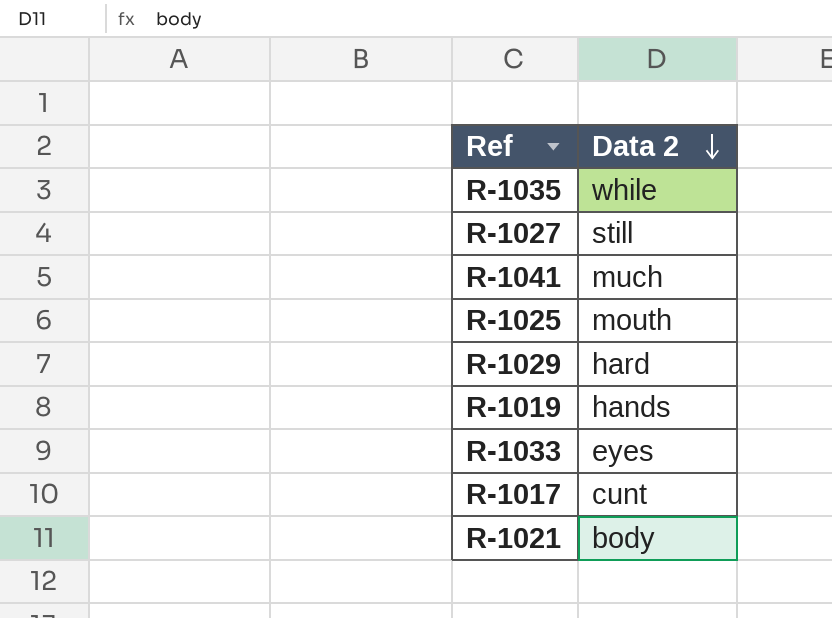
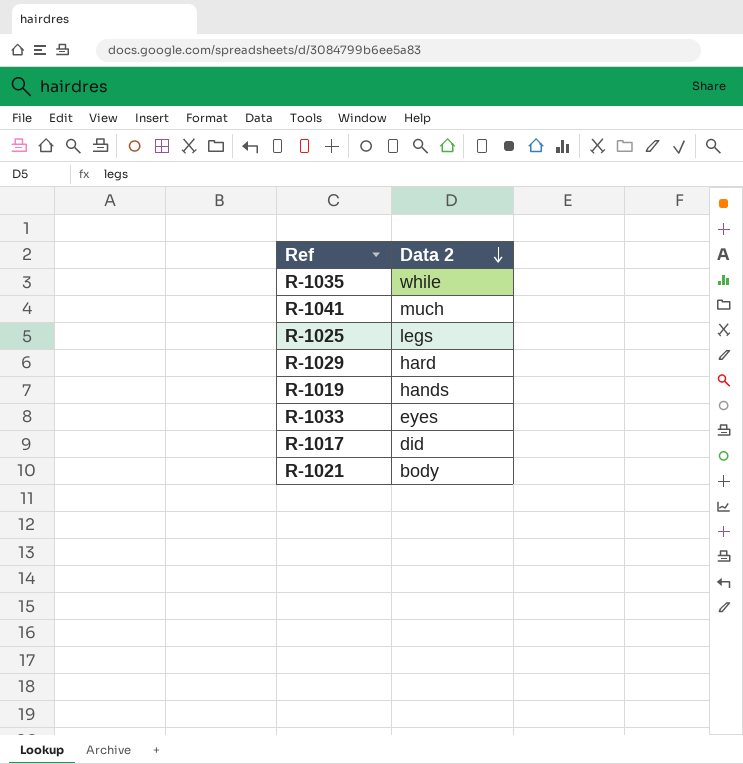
row R-1027: still -> none
R-1025 | Data 2: mouth -> legs
R-1017 | Data 2: cunt -> did

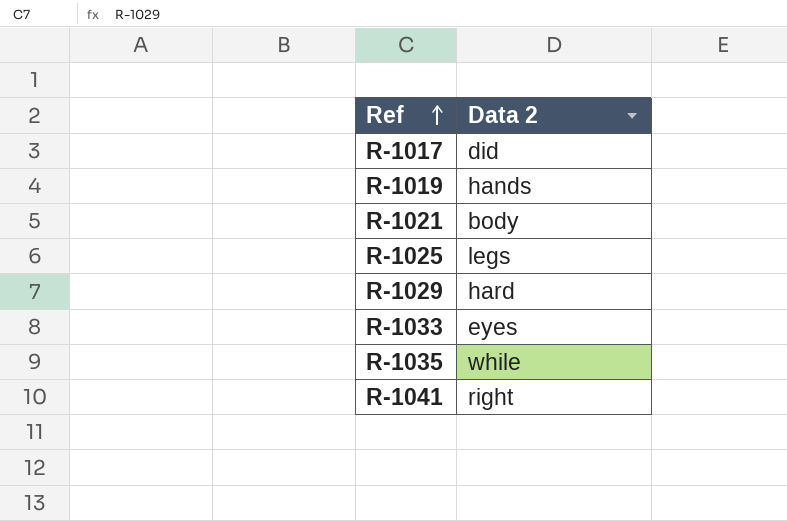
row order: Data 2 descending -> Ref ascending
R-1041 | Data 2: much -> right

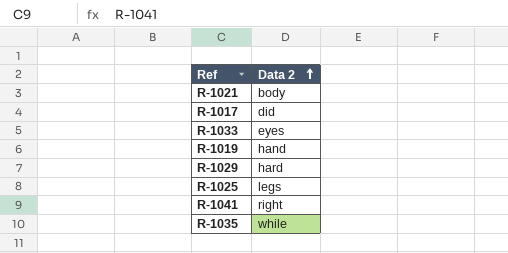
row order: Ref ascending -> Data 2 ascending
R-1019 | Data 2: hands -> hand

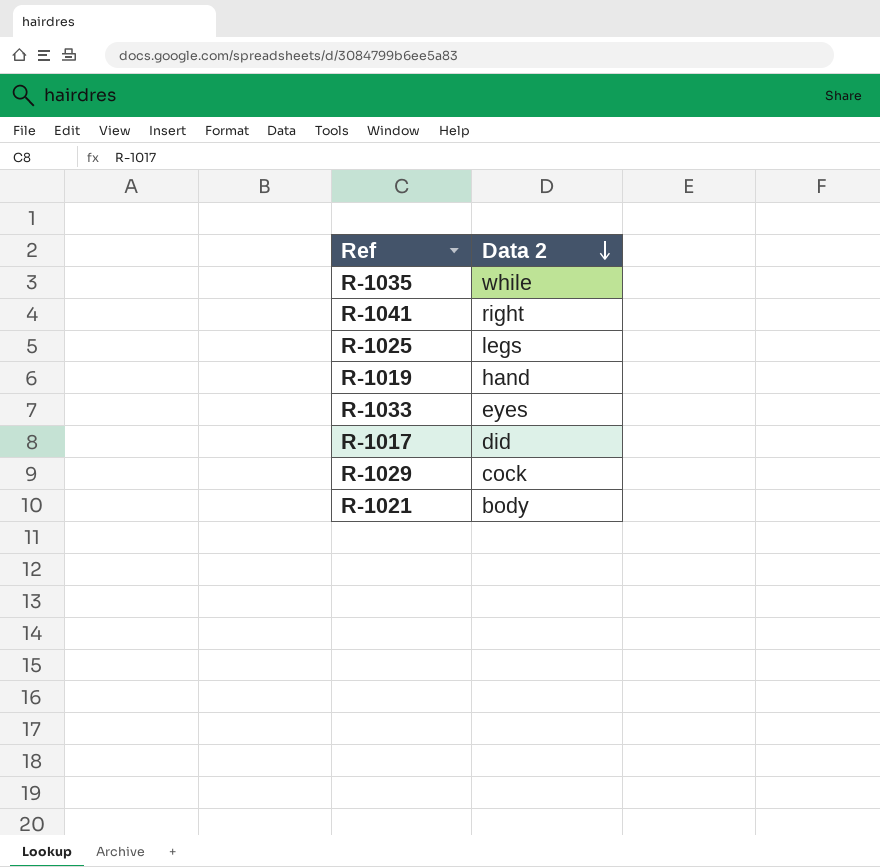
row order: Data 2 ascending -> Data 2 descending
R-1029 | Data 2: hard -> cock

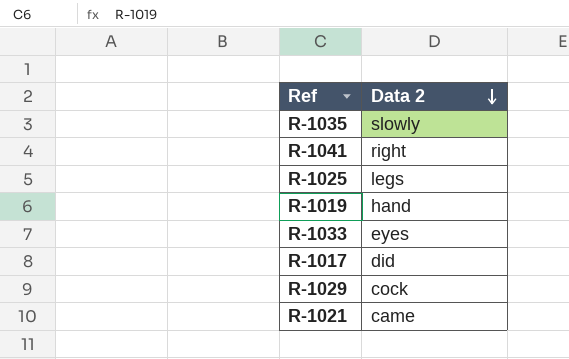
R-1035 | Data 2: while -> slowly
R-1021 | Data 2: body -> came

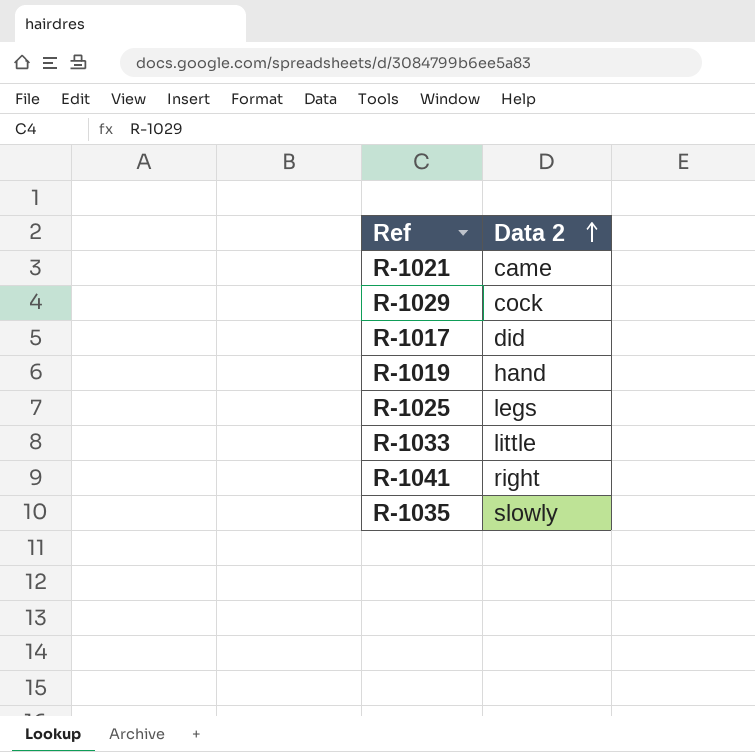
row order: Data 2 descending -> Data 2 ascending
R-1033 | Data 2: eyes -> little

